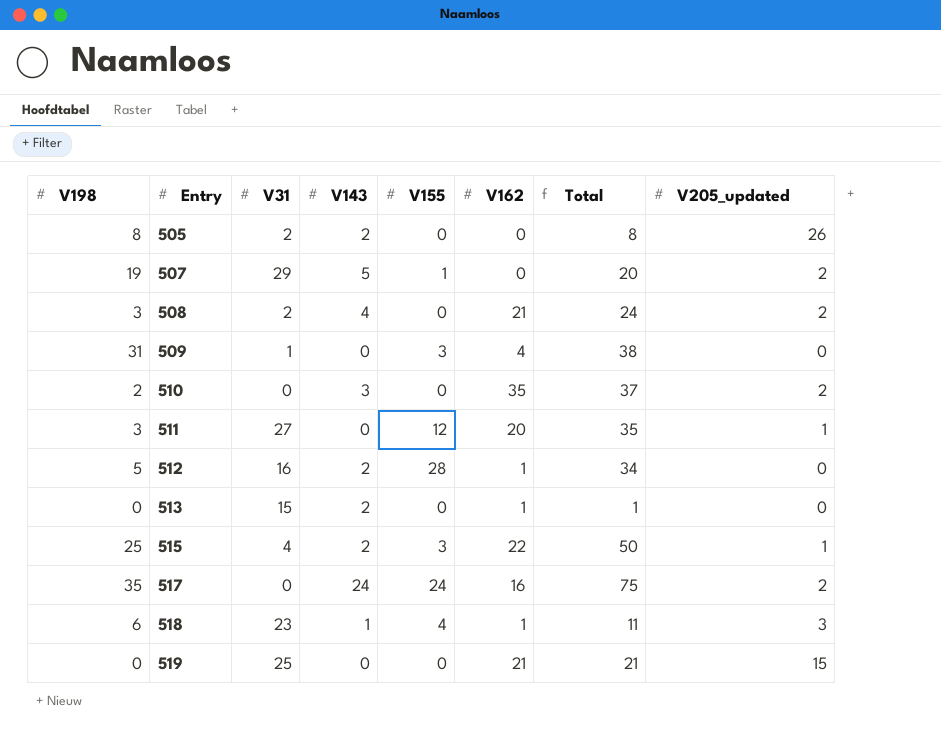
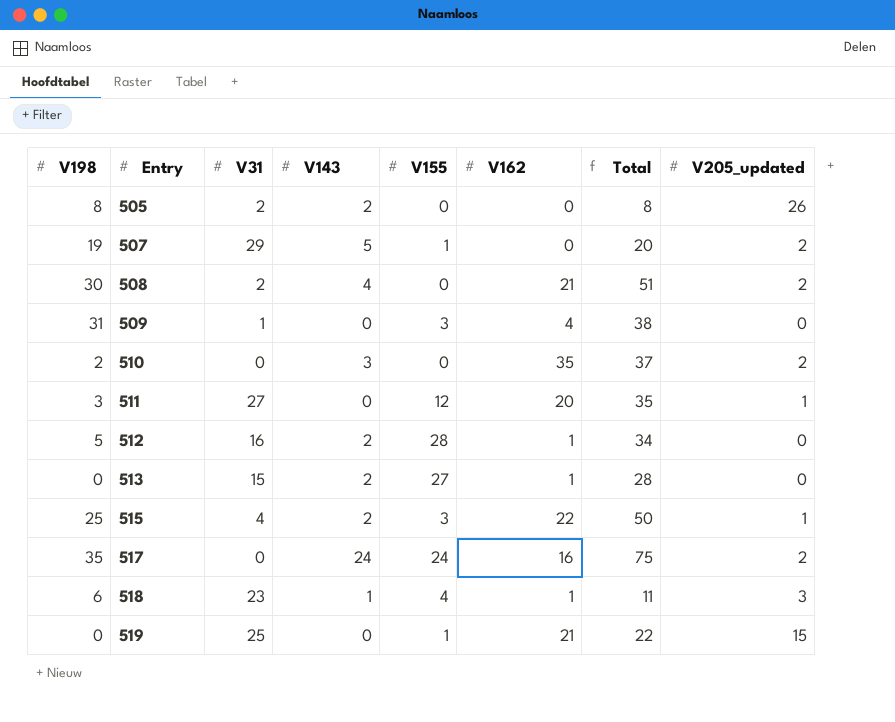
508 | V198: 3 -> 30
508 | Total: 24 -> 51
513 | V155: 0 -> 27
513 | Total: 1 -> 28
519 | V155: 0 -> 1
519 | Total: 21 -> 22

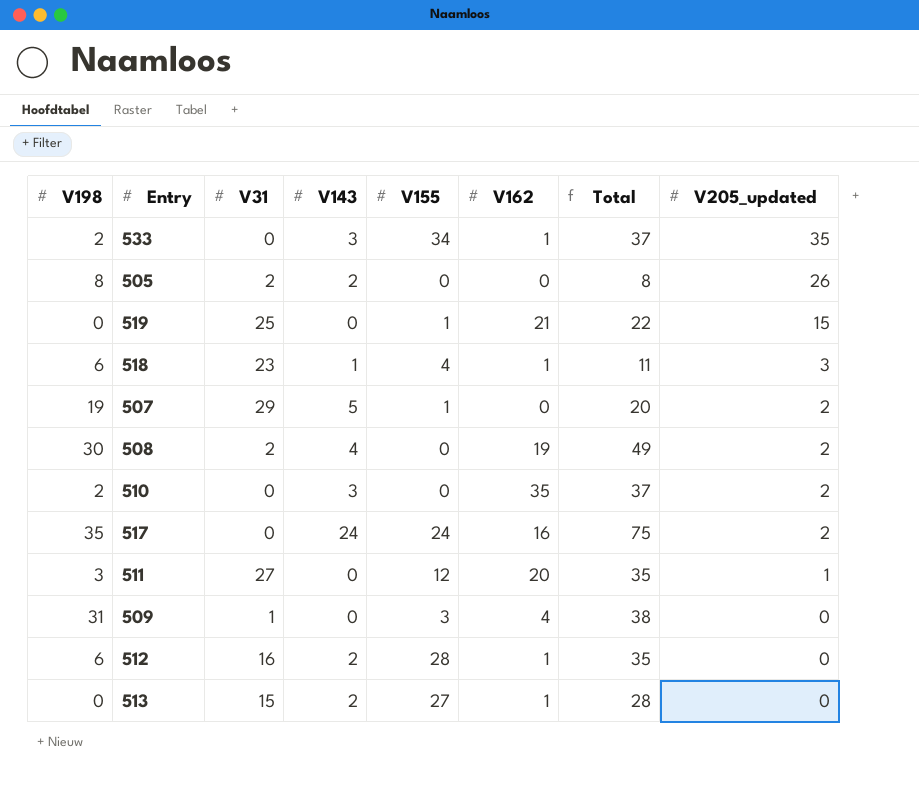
row order: Entry ascending -> V205_updated descending
row 515: 25 | 4 | 2 | 3 | 22 | 50 | 1 -> none
row 533: none -> 2 | 0 | 3 | 34 | 1 | 37 | 35
508 | V162: 21 -> 19
508 | Total: 51 -> 49
512 | V198: 5 -> 6
512 | Total: 34 -> 35

